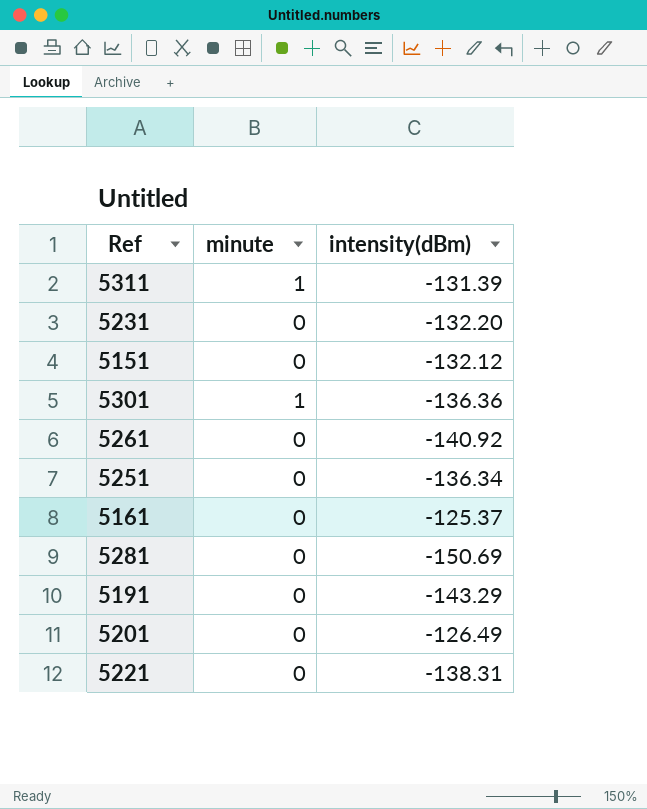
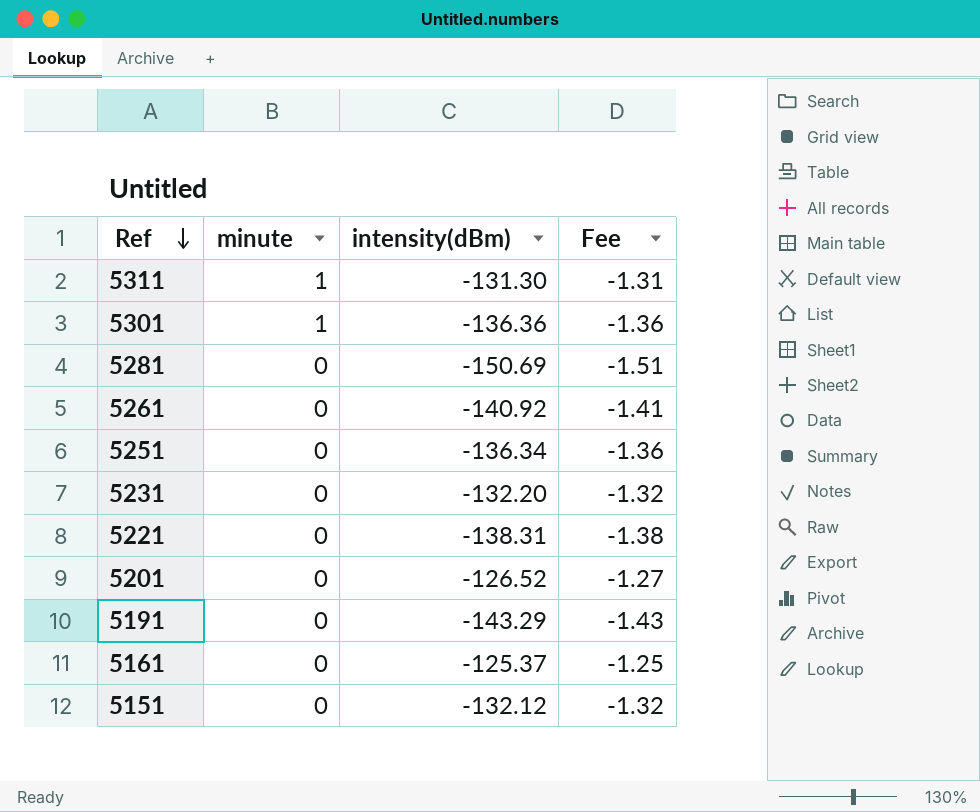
row order: none -> Ref descending
column Fee | formula: none -> [intensity(dBm)] * 0.01
5311 | intensity(dBm): -131.39 -> -131.30
5201 | intensity(dBm): -126.49 -> -126.52

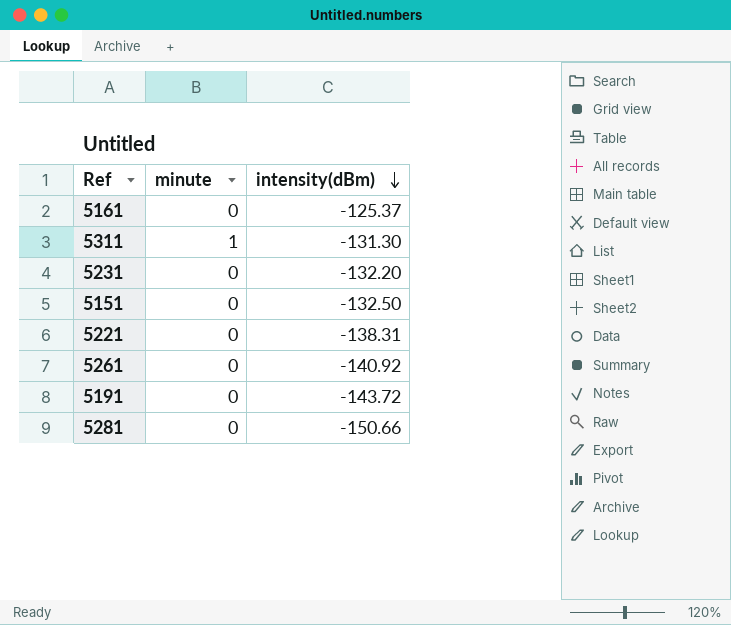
row order: Ref descending -> intensity(dBm) descending
column Fee | formula: [intensity(dBm)] * 0.01 -> none
row 5301: 1 | -136.36 | -1.36 -> none
row 5251: 0 | -136.34 | -1.36 -> none
row 5201: 0 | -126.52 | -1.27 -> none
5151 | intensity(dBm): -132.12 -> -132.50
5191 | intensity(dBm): -143.29 -> -143.72
5281 | intensity(dBm): -150.69 -> -150.66

